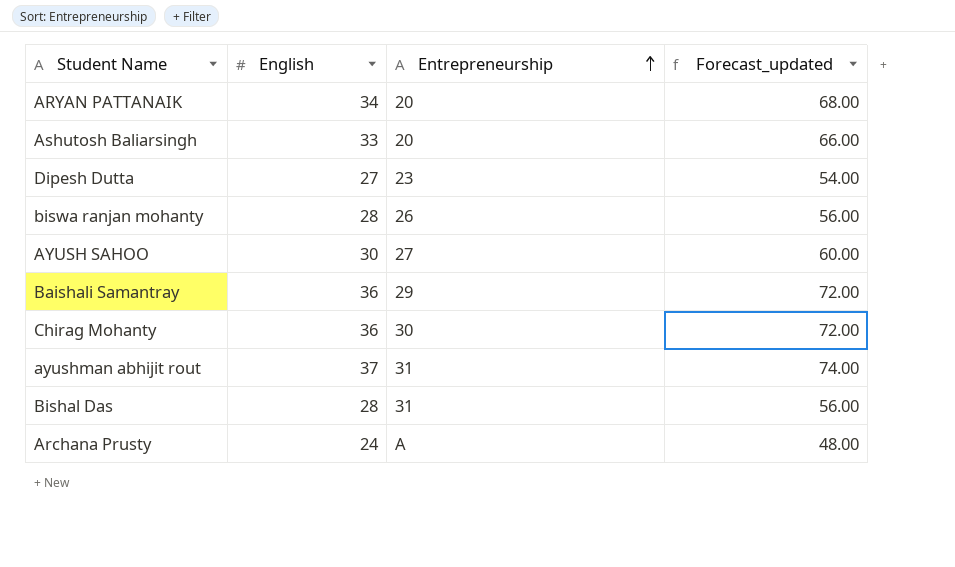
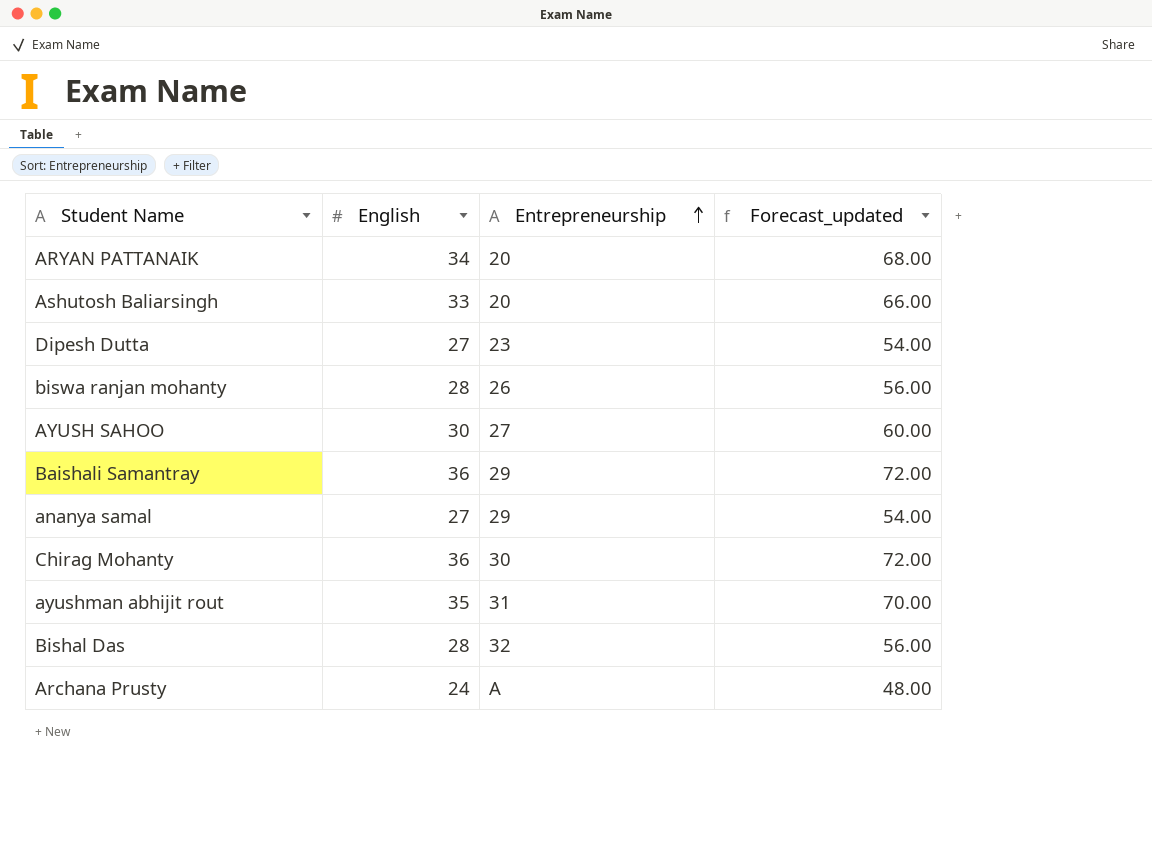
row ananya samal: none -> 27 | 29 | 54.00
ayushman abhijit rout | English: 37 -> 35
ayushman abhijit rout | Forecast_updated: 74.00 -> 70.00
Bishal Das | Entrepreneurship: 31 -> 32

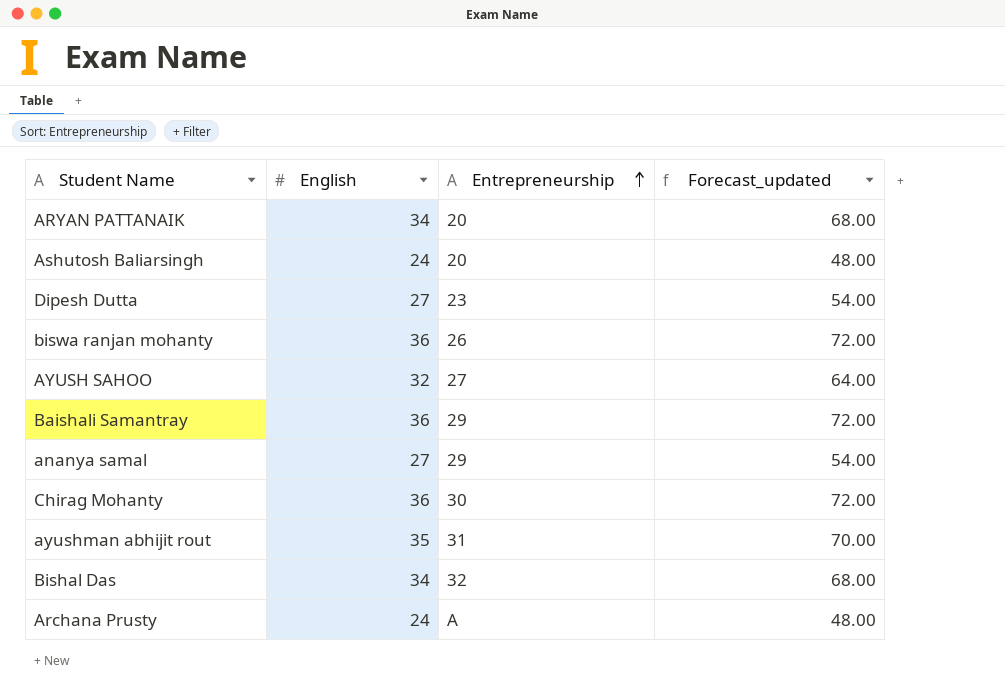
Ashutosh Baliarsingh | English: 33 -> 24
Ashutosh Baliarsingh | Forecast_updated: 66.00 -> 48.00
biswa ranjan mohanty | English: 28 -> 36
biswa ranjan mohanty | Forecast_updated: 56.00 -> 72.00
AYUSH SAHOO | English: 30 -> 32
AYUSH SAHOO | Forecast_updated: 60.00 -> 64.00
Bishal Das | English: 28 -> 34
Bishal Das | Forecast_updated: 56.00 -> 68.00

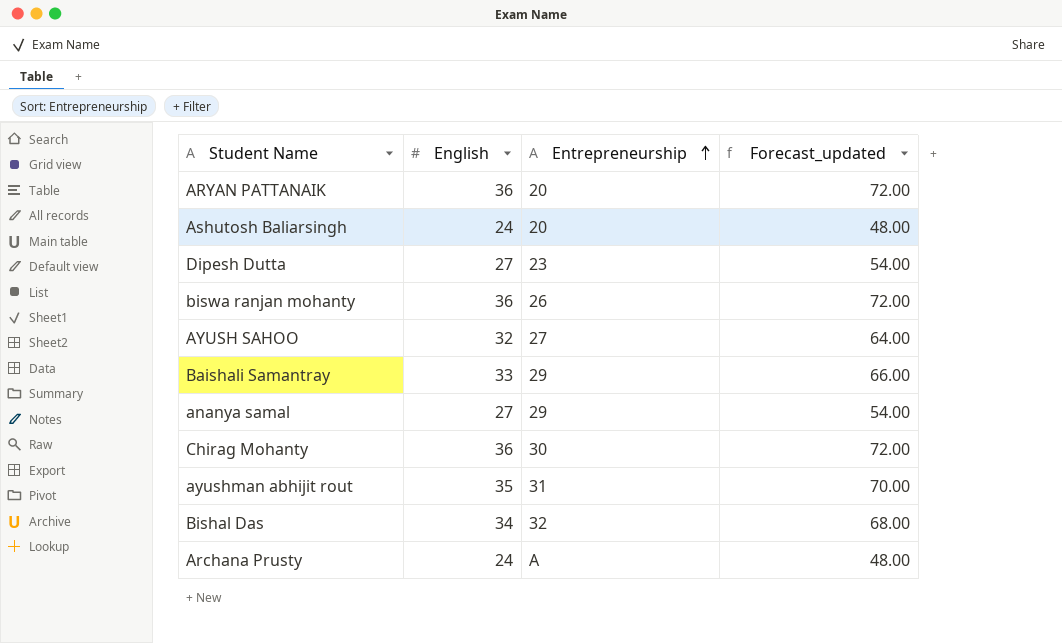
ARYAN PATTANAIK | English: 34 -> 36
ARYAN PATTANAIK | Forecast_updated: 68.00 -> 72.00
Baishali Samantray | English: 36 -> 33
Baishali Samantray | Forecast_updated: 72.00 -> 66.00

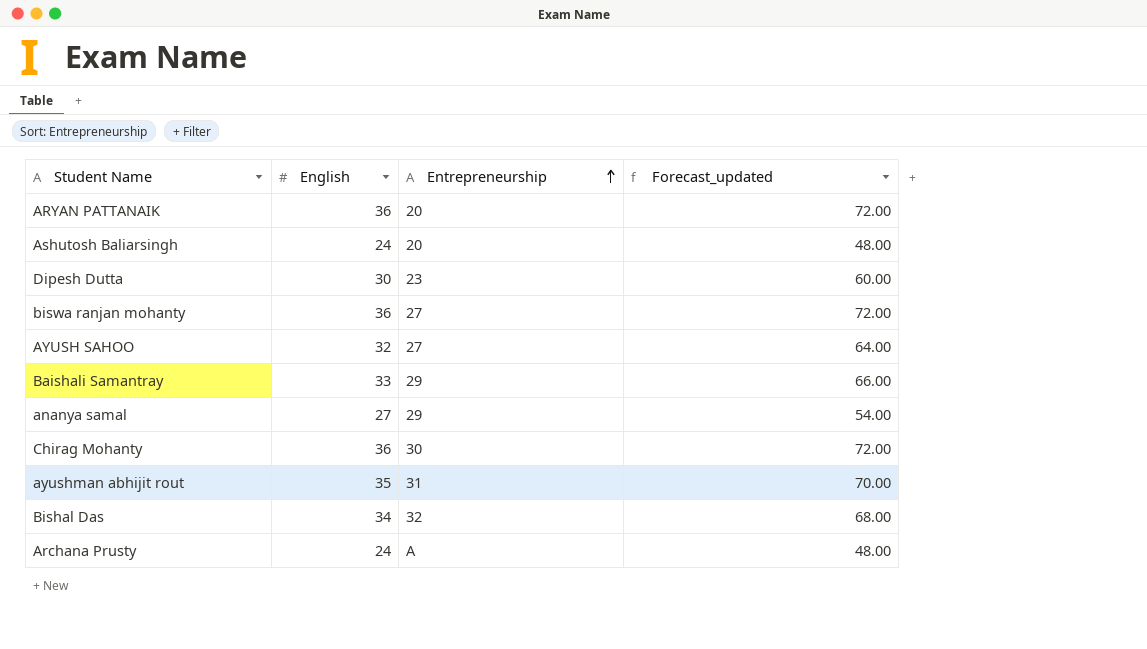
Dipesh Dutta | English: 27 -> 30
Dipesh Dutta | Forecast_updated: 54.00 -> 60.00
biswa ranjan mohanty | Entrepreneurship: 26 -> 27

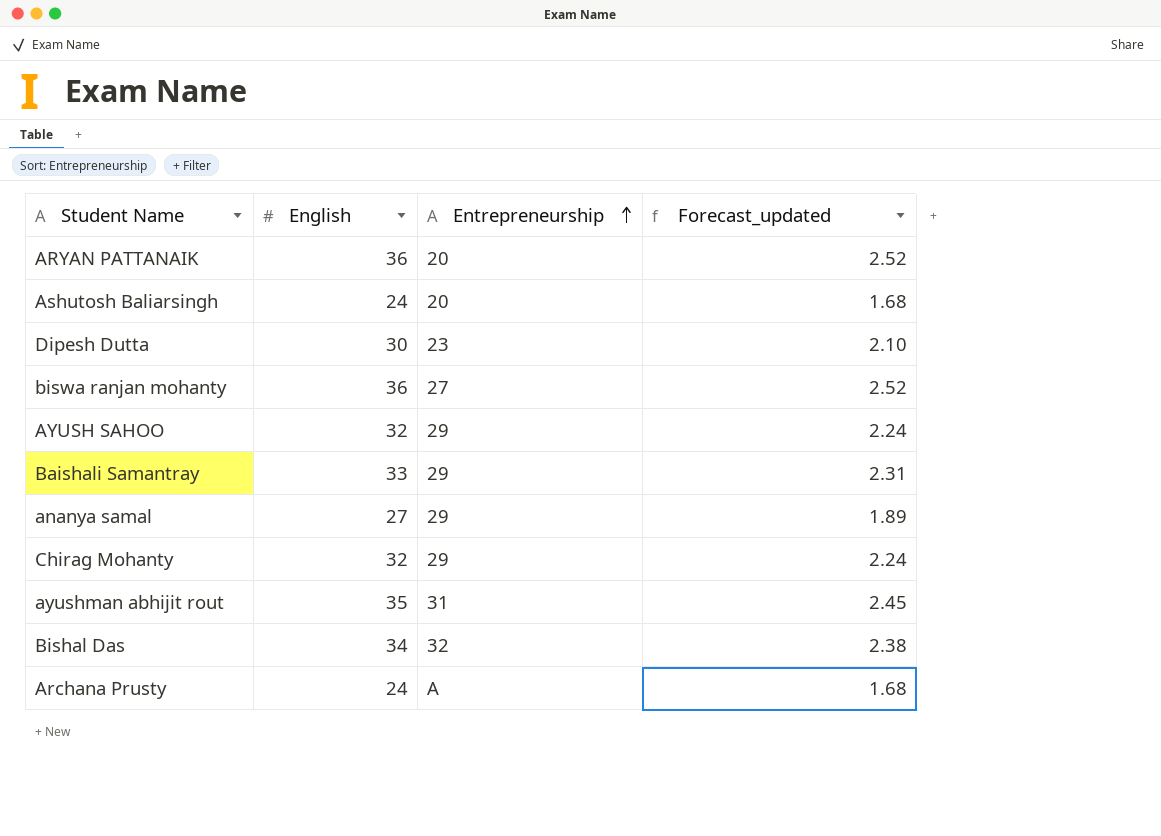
column Forecast_updated | formula: [English] * 2 -> [English] * 0.07
AYUSH SAHOO | Entrepreneurship: 27 -> 29
Chirag Mohanty | English: 36 -> 32
Chirag Mohanty | Entrepreneurship: 30 -> 29

